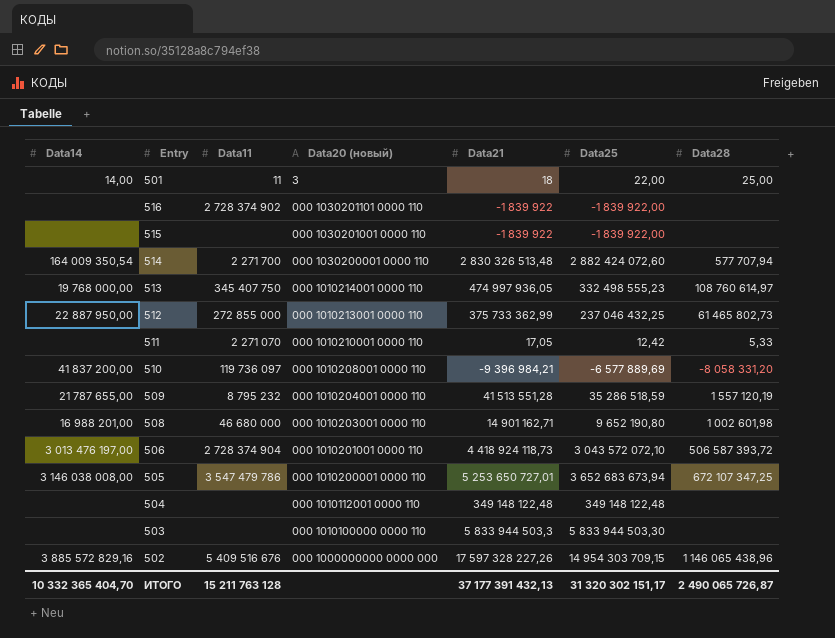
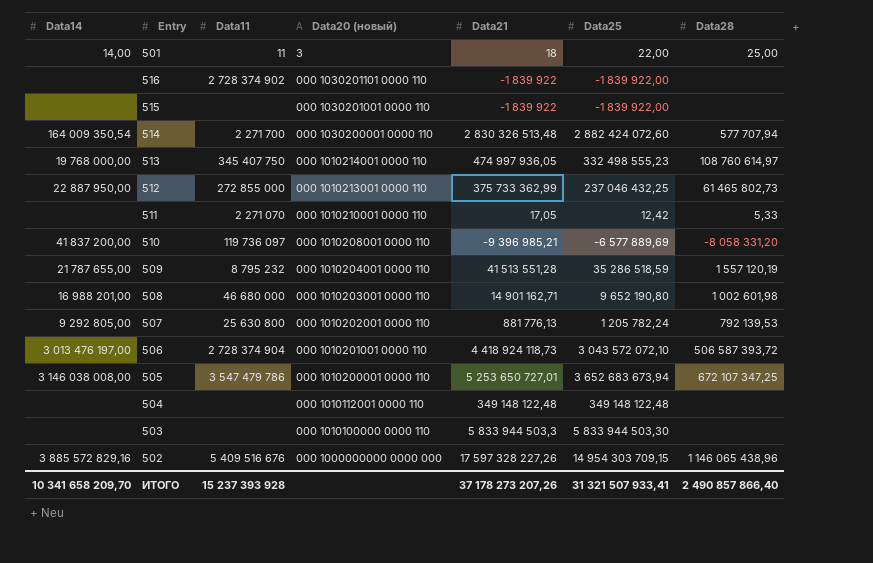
510 | Data21: -9 396 984,21 -> -9 396 985,21
row 507: none -> 9 292 805,00 | 25 630 800 | 000 1010202001 0000 110 | 881 776,13 | 1 205 782,24 | 792 139,53
ИТОГО | Data14: 10 332 365 404,70 -> 10 341 658 209,70
ИТОГО | Data11: 15 211 763 128 -> 15 237 393 928
ИТОГО | Data21: 37 177 391 432,13 -> 37 178 273 207,26
ИТОГО | Data25: 31 320 302 151,17 -> 31 321 507 933,41
ИТОГО | Data28: 2 490 065 726,87 -> 2 490 857 866,40

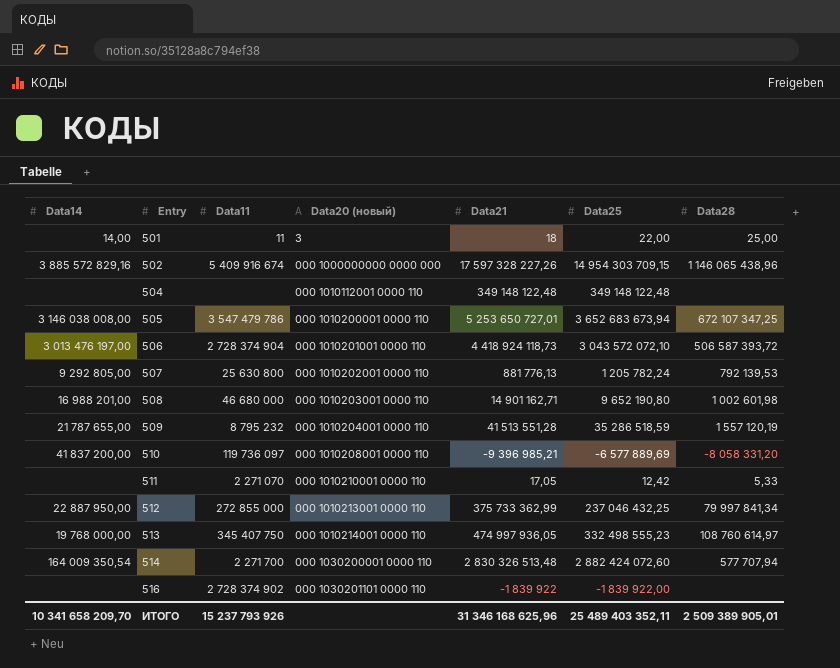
row order: Data20 (новый) descending -> Entry ascending
row 515: none | none | 000 1030201001 0000 110 | -1 839 922 | -1 839 922,00 | none -> none
row 503: none | none | 000 1010100000 0000 110 | 5 833 944 503,3 | 5 833 944 503,30 | none -> none
502 | Data11: 5 409 516 676 -> 5 409 916 674
512 | Data28: 61 465 802,73 -> 79 997 841,34
ИТОГО | Data11: 15 237 393 928 -> 15 237 793 926
ИТОГО | Data21: 37 178 273 207,26 -> 31 346 168 625,96
ИТОГО | Data25: 31 321 507 933,41 -> 25 489 403 352,11
ИТОГО | Data28: 2 490 857 866,40 -> 2 509 389 905,01

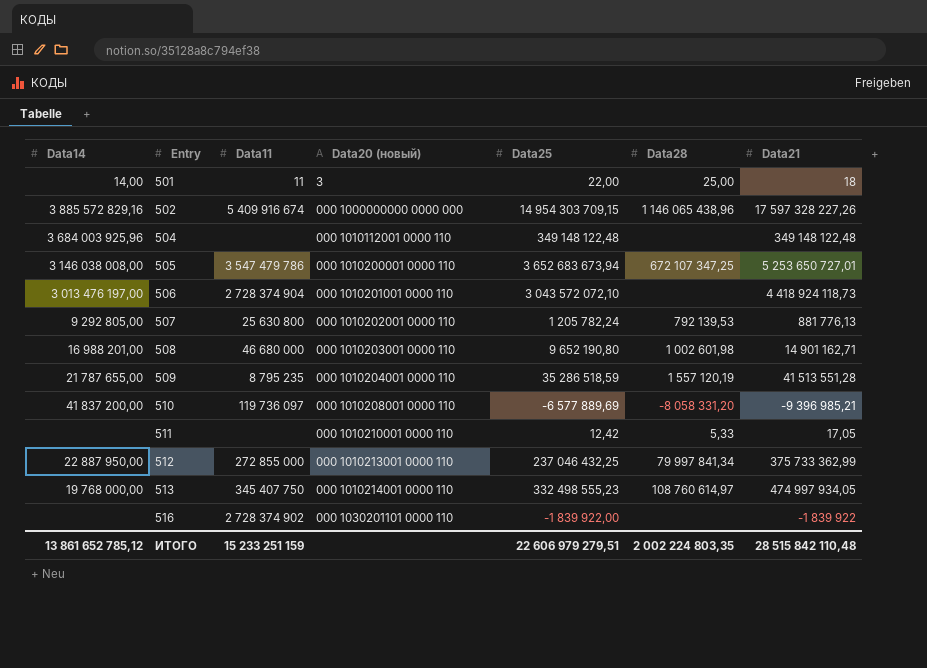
column Data21 | position: 5 -> 7
row 514: 164 009 350,54 | 2 271 700 | 000 1030200001 0000 110 | 2 830 326 513,48 | 2 882 424 072,60 | 577 707,94 -> none
504 | Data14: none -> 3 684 003 925,96
506 | Data28: 506 587 393,72 -> none
509 | Data11: 8 795 232 -> 8 795 235
511 | Data11: 2 271 070 -> none
513 | Data21: 474 997 936,05 -> 474 997 934,05
ИТОГО | Data14: 10 341 658 209,70 -> 13 861 652 785,12
ИТОГО | Data11: 15 237 793 926 -> 15 233 251 159
ИТОГО | Data25: 25 489 403 352,11 -> 22 606 979 279,51
ИТОГО | Data28: 2 509 389 905,01 -> 2 002 224 803,35
ИТОГО | Data21: 31 346 168 625,96 -> 28 515 842 110,48

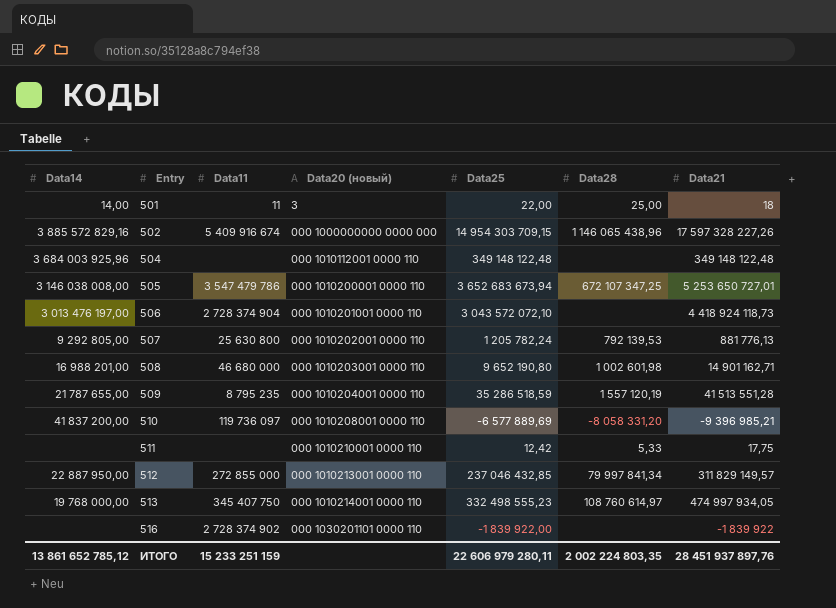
511 | Data21: 17,05 -> 17,75
512 | Data25: 237 046 432,25 -> 237 046 432,85
512 | Data21: 375 733 362,99 -> 311 829 149,57
ИТОГО | Data25: 22 606 979 279,51 -> 22 606 979 280,11
ИТОГО | Data21: 28 515 842 110,48 -> 28 451 937 897,76

